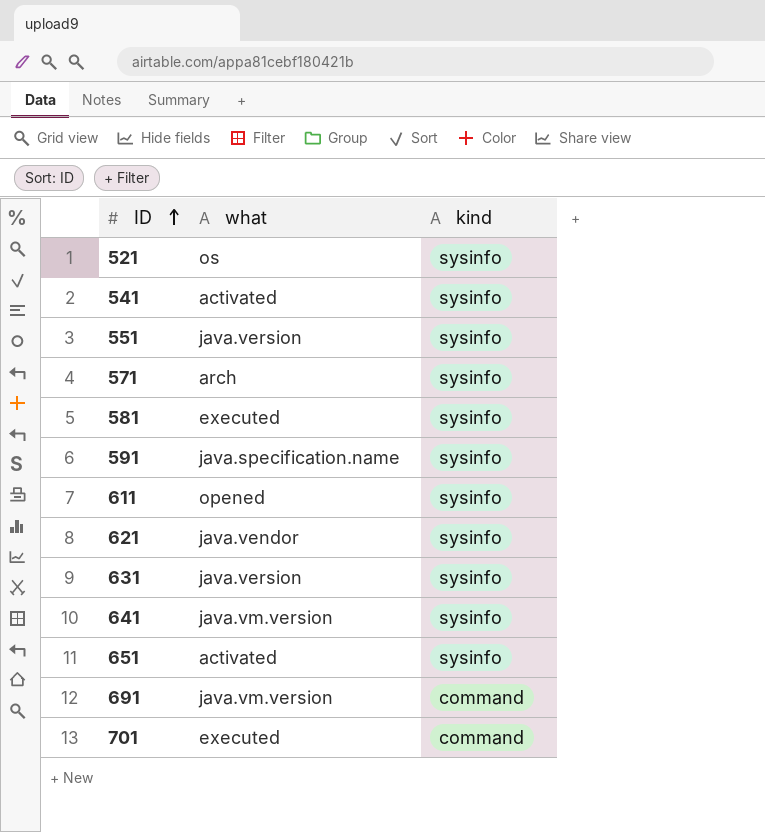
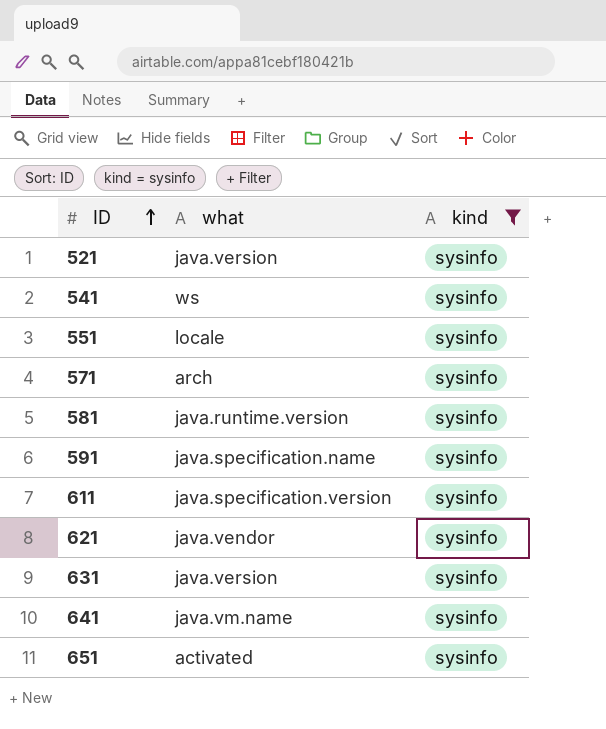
filter: none -> kind = sysinfo
521 | what: os -> java.version
541 | what: activated -> ws
551 | what: java.version -> locale
581 | what: executed -> java.runtime.version
611 | what: opened -> java.specification.version
641 | what: java.vm.version -> java.vm.name

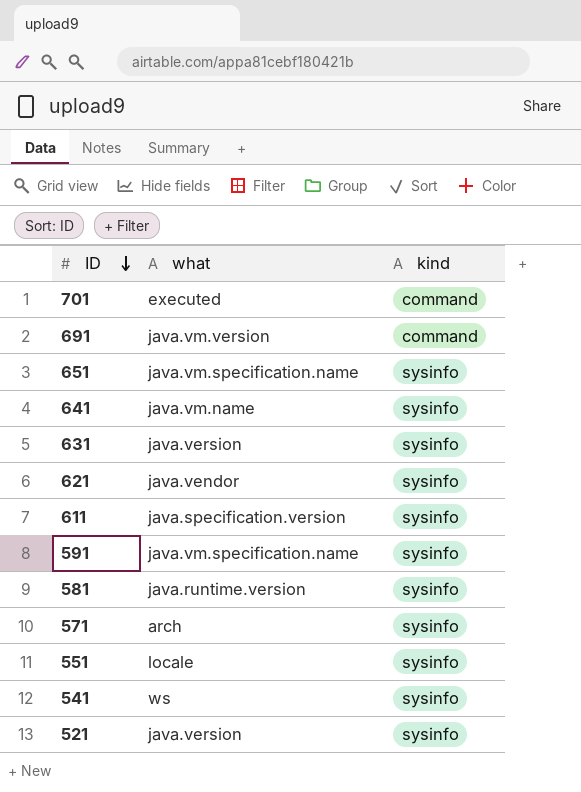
filter: kind = sysinfo -> none
row order: ID ascending -> ID descending
651 | what: activated -> java.vm.specification.name
591 | what: java.specification.name -> java.vm.specification.name

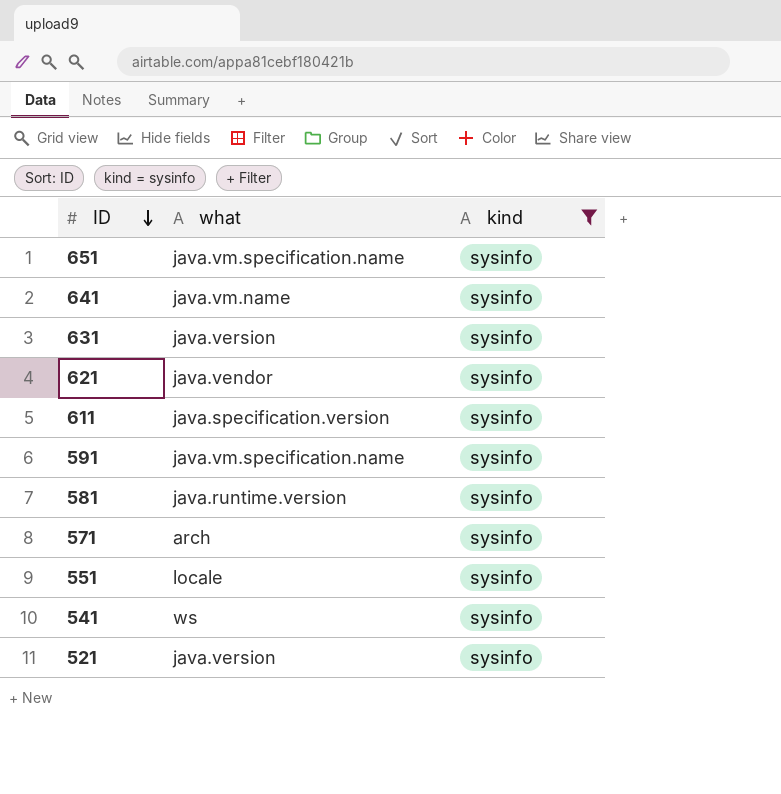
filter: none -> kind = sysinfo

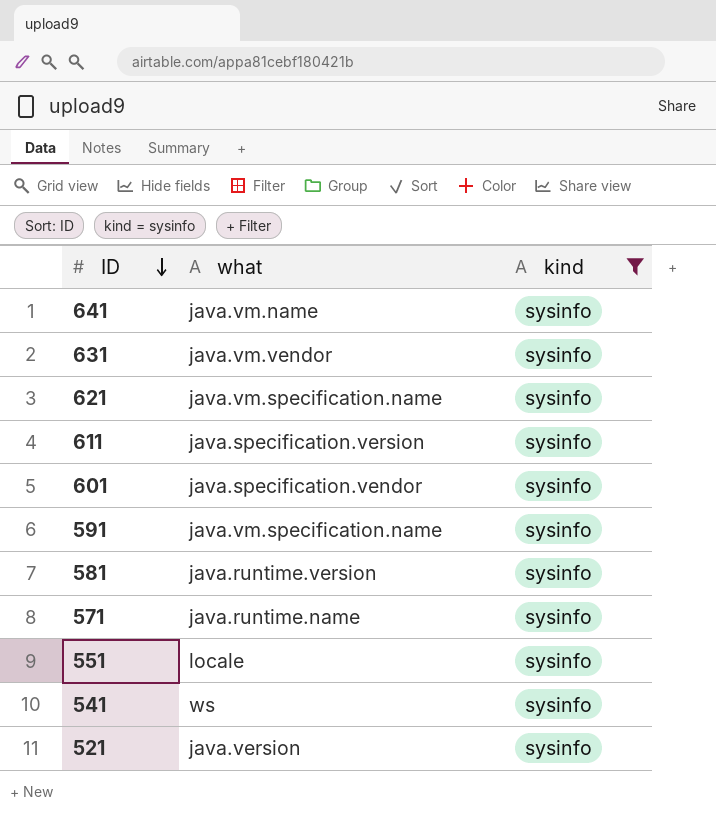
row 651: java.vm.specification.name | sysinfo -> none
631 | what: java.version -> java.vm.vendor
621 | what: java.vendor -> java.vm.specification.name
row 601: none -> java.specification.vendor | sysinfo
571 | what: arch -> java.runtime.name

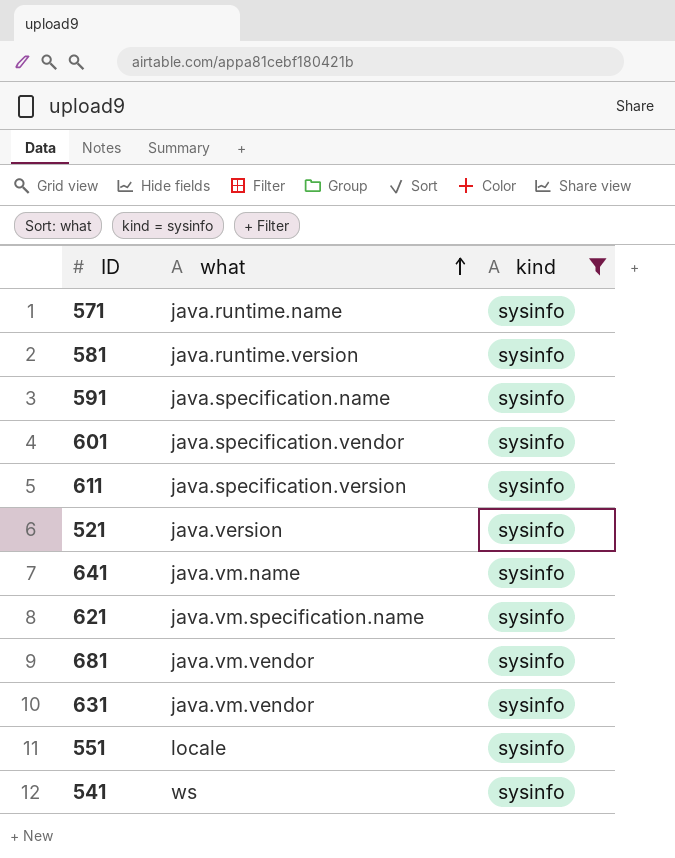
row order: ID descending -> what ascending
591 | what: java.vm.specification.name -> java.specification.name
row 681: none -> java.vm.vendor | sysinfo

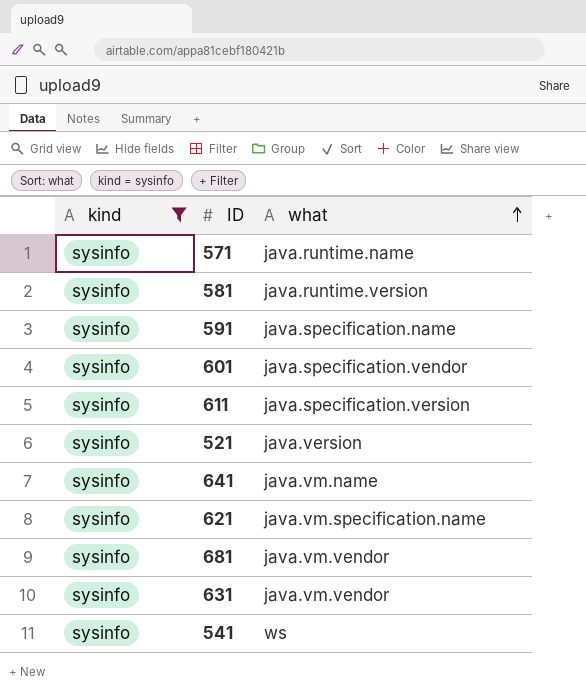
column kind | position: 3 -> 1
row 551: locale | sysinfo -> none

